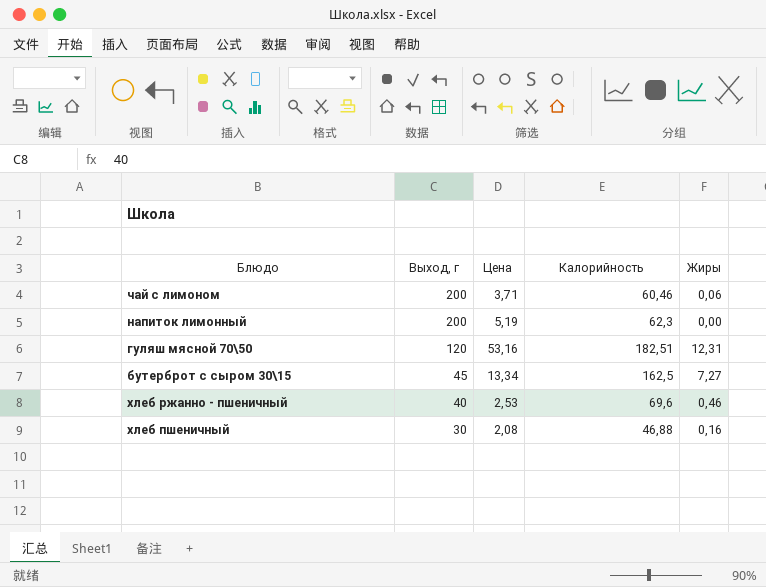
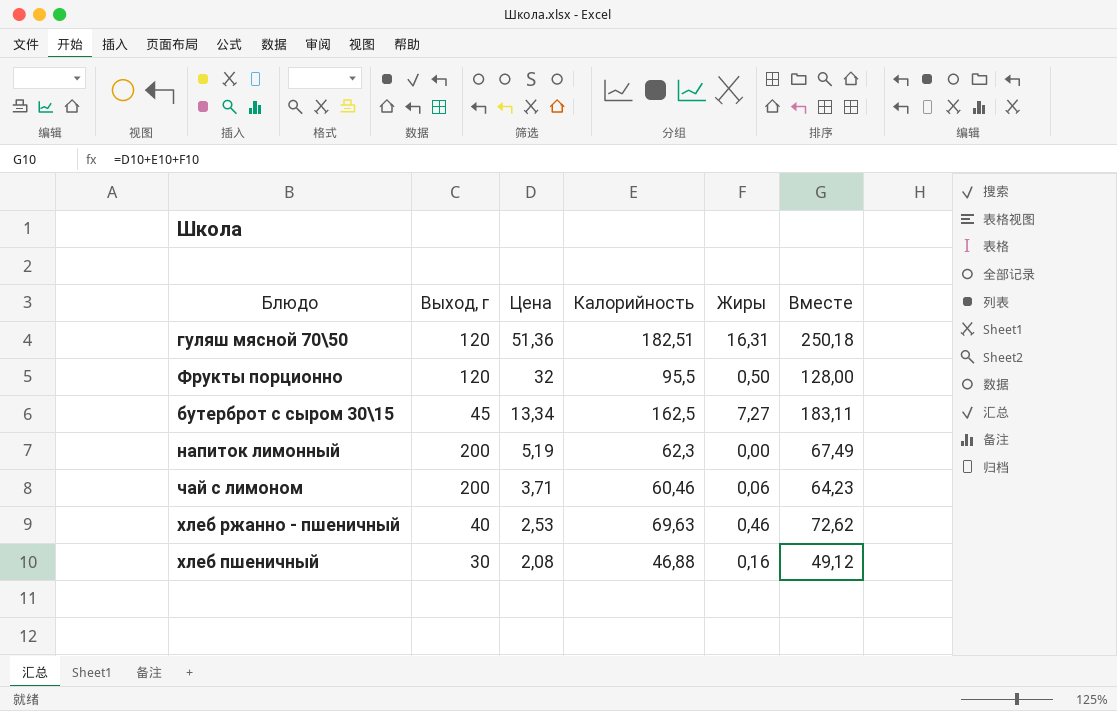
row order: Выход, г descending -> Цена descending
column Вместе | formula: none -> [Цена] + [Калорийность] + [Жиры]
гуляш мясной 70\50 | Цена: 53,16 -> 51,36
гуляш мясной 70\50 | Жиры: 12,31 -> 16,31
row Фрукты порционно: none -> 120 | 32 | 95,5 | 0,50 | 128,00
хлеб ржанно - пшеничный | Калорийность: 69,6 -> 69,63

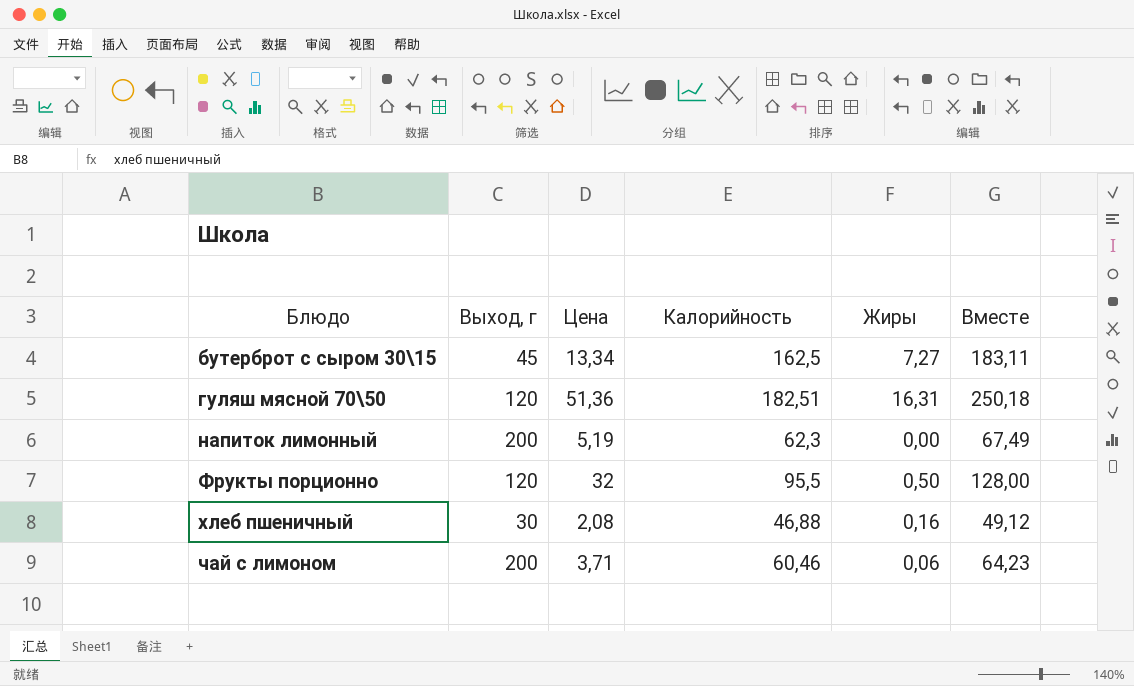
row order: Цена descending -> Блюдо ascending
row хлеб ржанно - пшеничный: 40 | 2,53 | 69,63 | 0,46 | 72,62 -> none

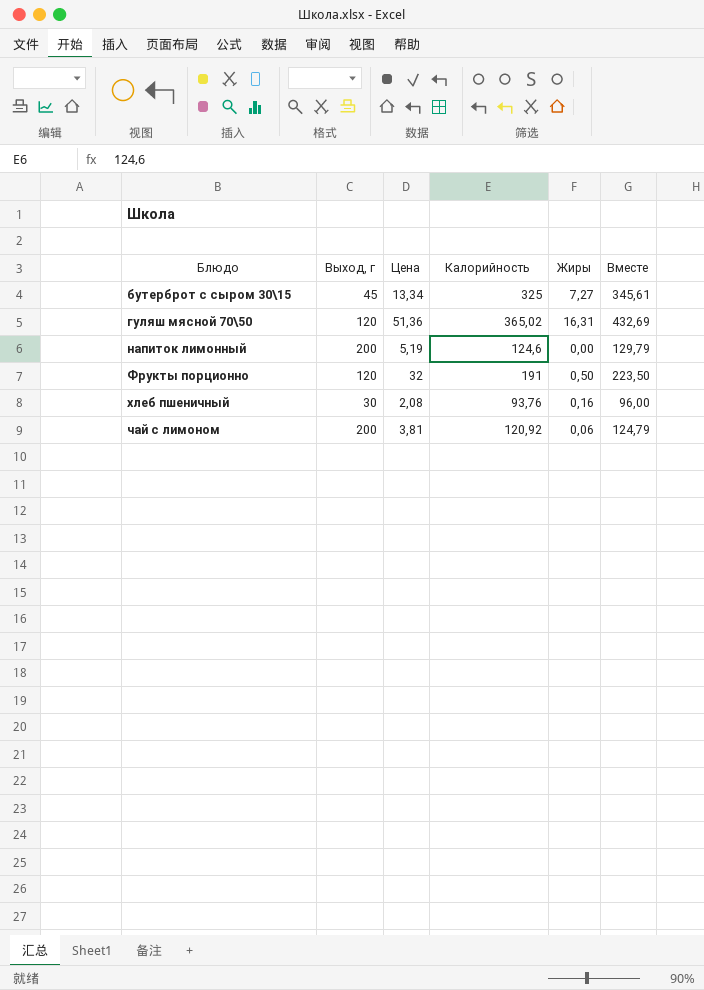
бутерброт с сыром 30\15 | Калорийность: 162,5 -> 325
бутерброт с сыром 30\15 | Вместе: 183,11 -> 345,61
гуляш мясной 70\50 | Калорийность: 182,51 -> 365,02
гуляш мясной 70\50 | Вместе: 250,18 -> 432,69
напиток лимонный | Калорийность: 62,3 -> 124,6
напиток лимонный | Вместе: 67,49 -> 129,79
Фрукты порционно | Калорийность: 95,5 -> 191
Фрукты порционно | Вместе: 128,00 -> 223,50
хлеб пшеничный | Калорийность: 46,88 -> 93,76
хлеб пшеничный | Вместе: 49,12 -> 96,00
чай с лимоном | Цена: 3,71 -> 3,81
чай с лимоном | Калорийность: 60,46 -> 120,92
чай с лимоном | Вместе: 64,23 -> 124,79

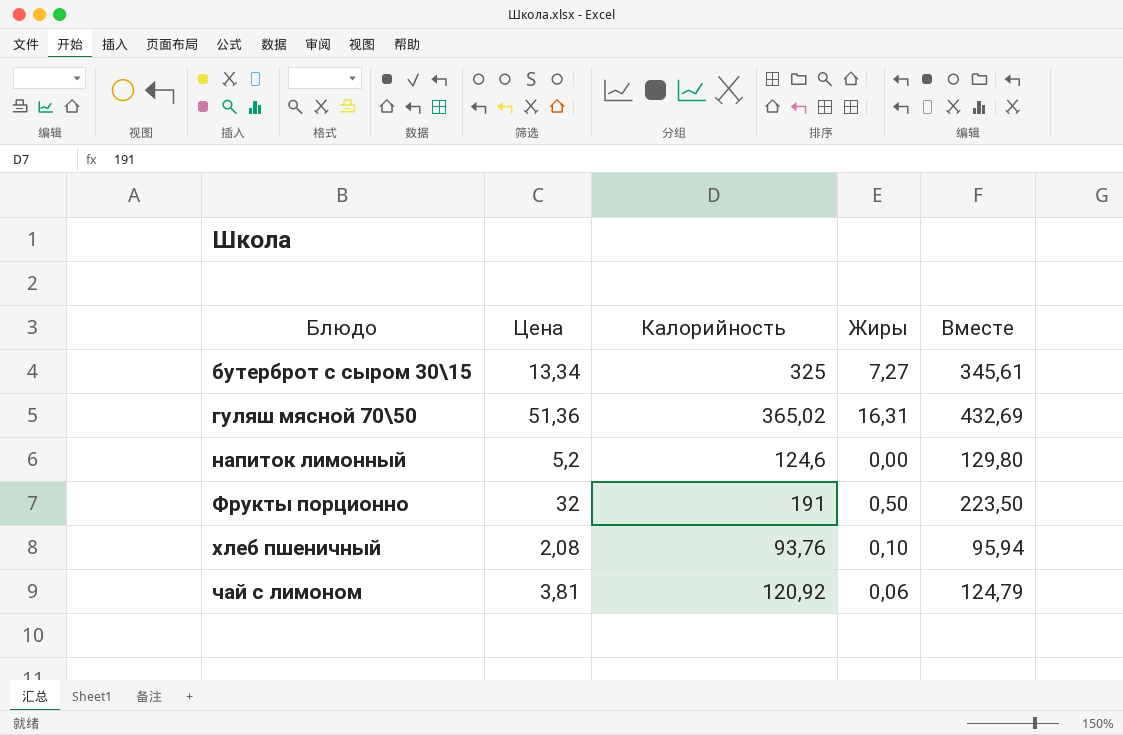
column Выход, г | position: 2 -> none
напиток лимонный | Цена: 5,19 -> 5,2
напиток лимонный | Вместе: 129,79 -> 129,80
хлеб пшеничный | Жиры: 0,16 -> 0,10
хлеб пшеничный | Вместе: 96,00 -> 95,94

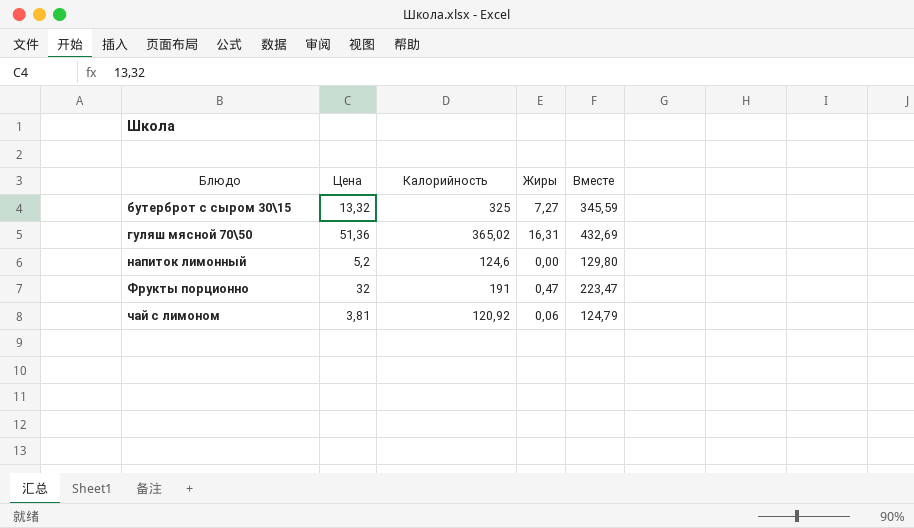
row хлеб пшеничный: 2,08 | 93,76 | 0,10 | 95,94 -> none
бутерброт с сыром 30\15 | Цена: 13,34 -> 13,32
бутерброт с сыром 30\15 | Вместе: 345,61 -> 345,59
Фрукты порционно | Жиры: 0,50 -> 0,47
Фрукты порционно | Вместе: 223,50 -> 223,47

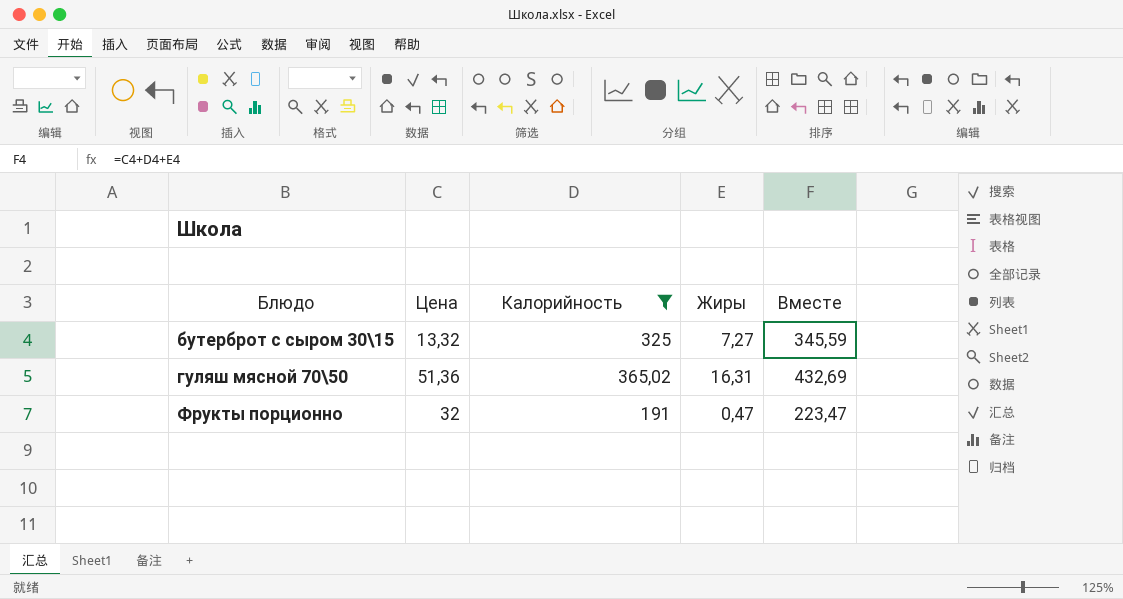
filter: none -> Калорийность >= 191

